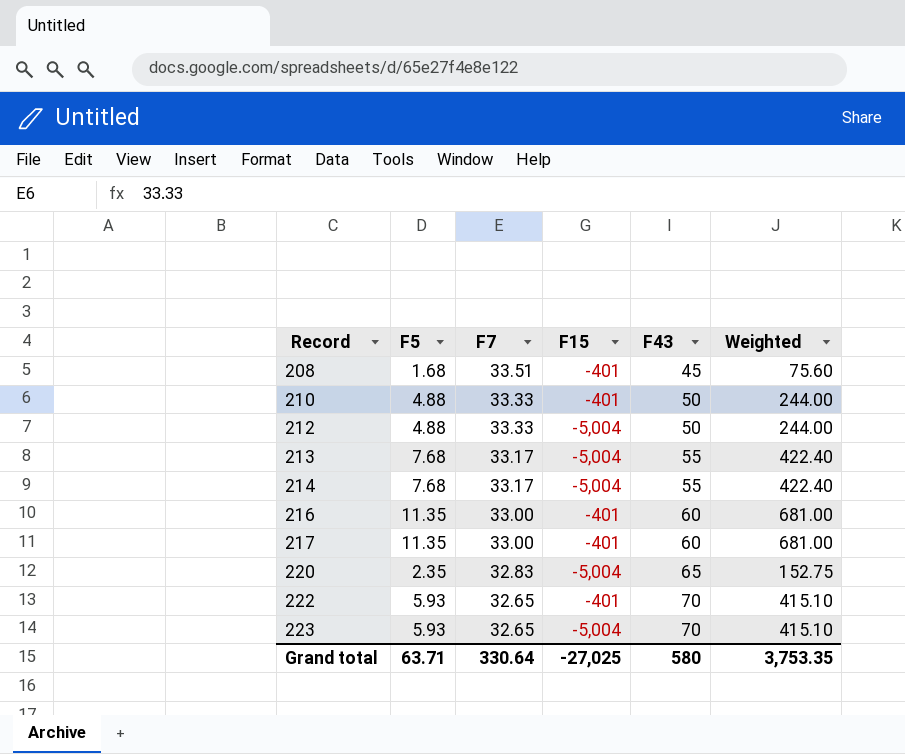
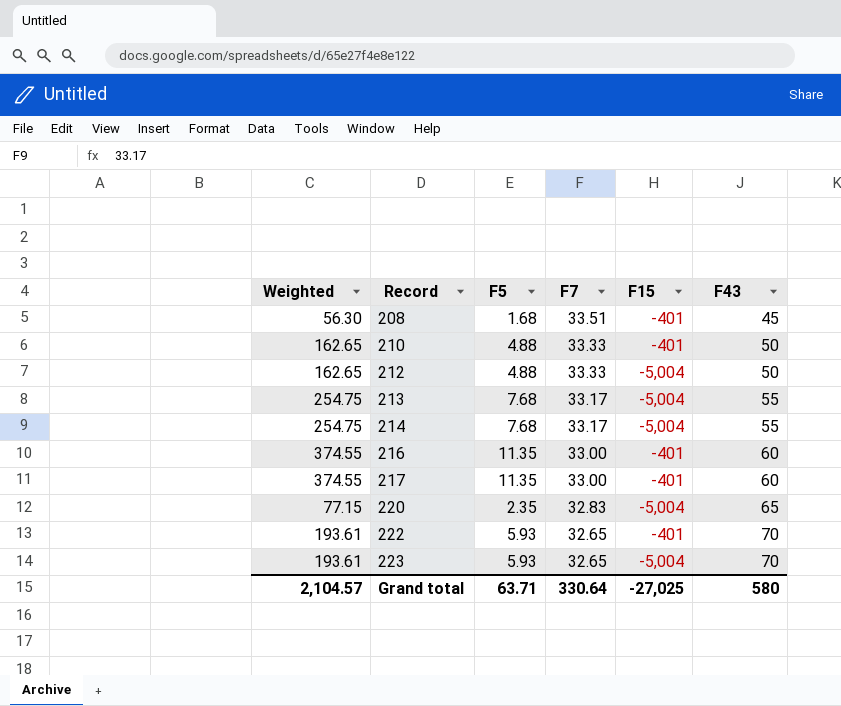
column Weighted | formula: [F5] * [F43] -> [F5] * [F7]
column Weighted | position: 6 -> 1
Grand total | Weighted: 3,753.35 -> 2,104.57

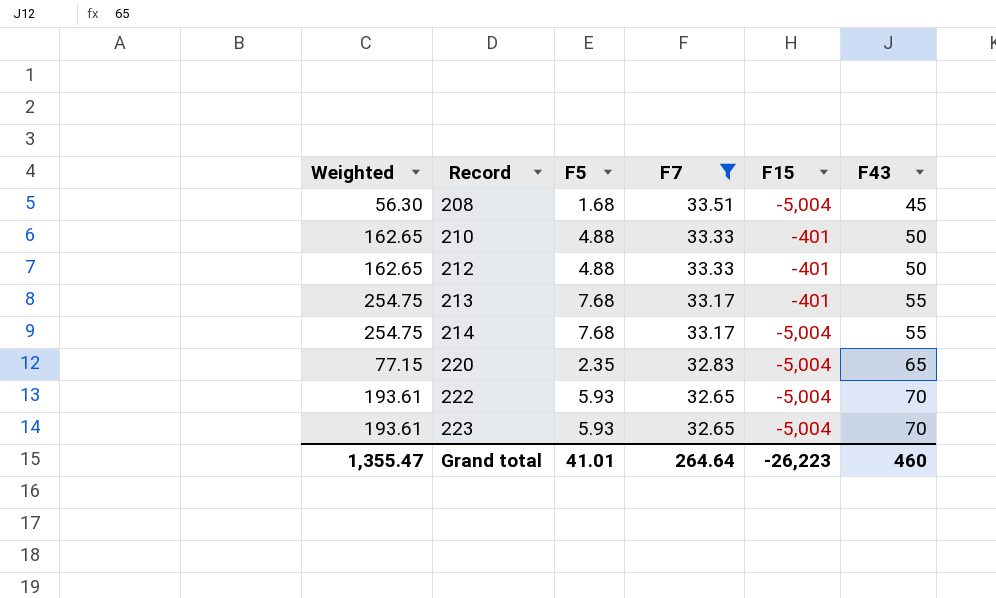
filter: none -> F7 != 33.00
208 | F15: -401 -> -5,004
212 | F15: -5,004 -> -401
213 | F15: -5,004 -> -401
222 | F15: -401 -> -5,004
Grand total | Weighted: 2,104.57 -> 1,355.47
Grand total | F5: 63.71 -> 41.01
Grand total | F7: 330.64 -> 264.64
Grand total | F15: -27,025 -> -26,223
Grand total | F43: 580 -> 460

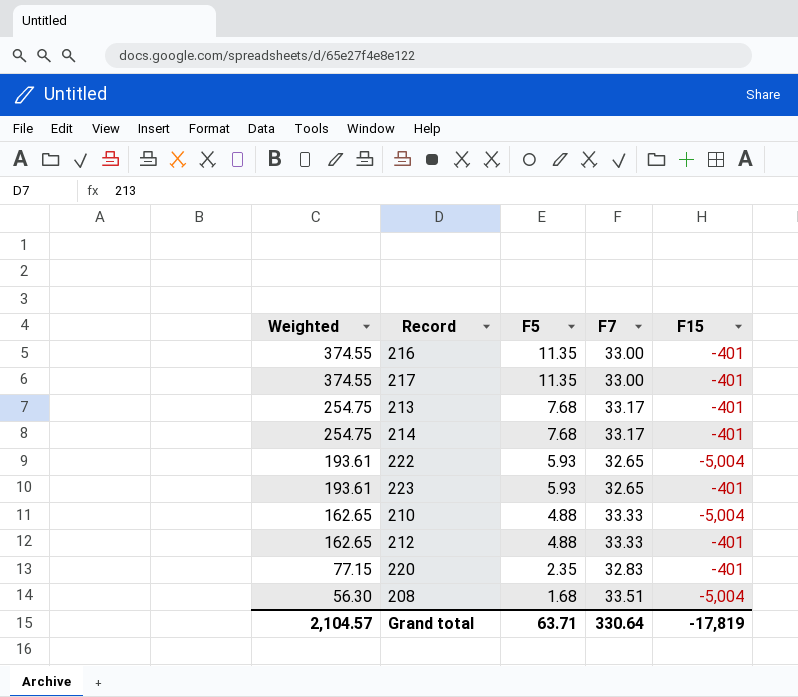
filter: F7 != 33.00 -> none
row order: Record ascending -> Weighted descending
column F43 | position: 6 -> none
214 | F15: -5,004 -> -401
223 | F15: -5,004 -> -401
210 | F15: -401 -> -5,004
220 | F15: -5,004 -> -401
Grand total | Weighted: 1,355.47 -> 2,104.57
Grand total | F5: 41.01 -> 63.71
Grand total | F7: 264.64 -> 330.64
Grand total | F15: -26,223 -> -17,819

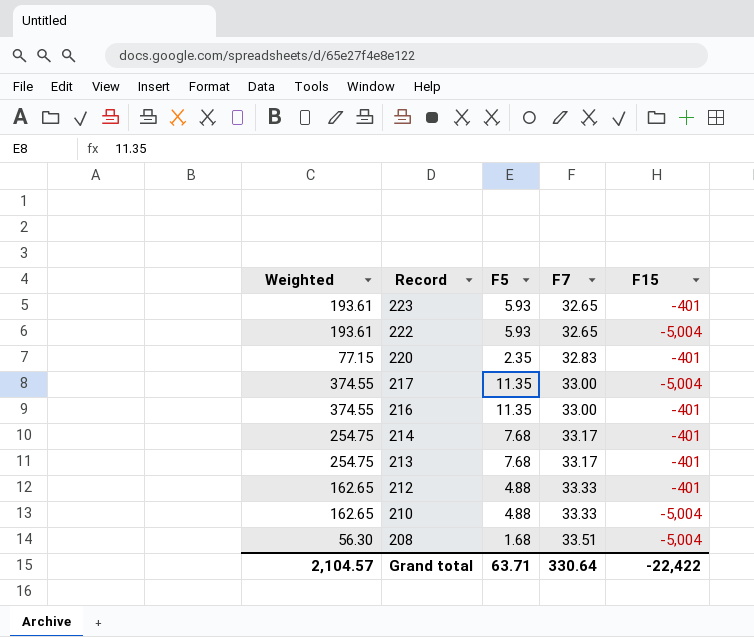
row order: Weighted descending -> Record descending
217 | F15: -401 -> -5,004
Grand total | F15: -17,819 -> -22,422

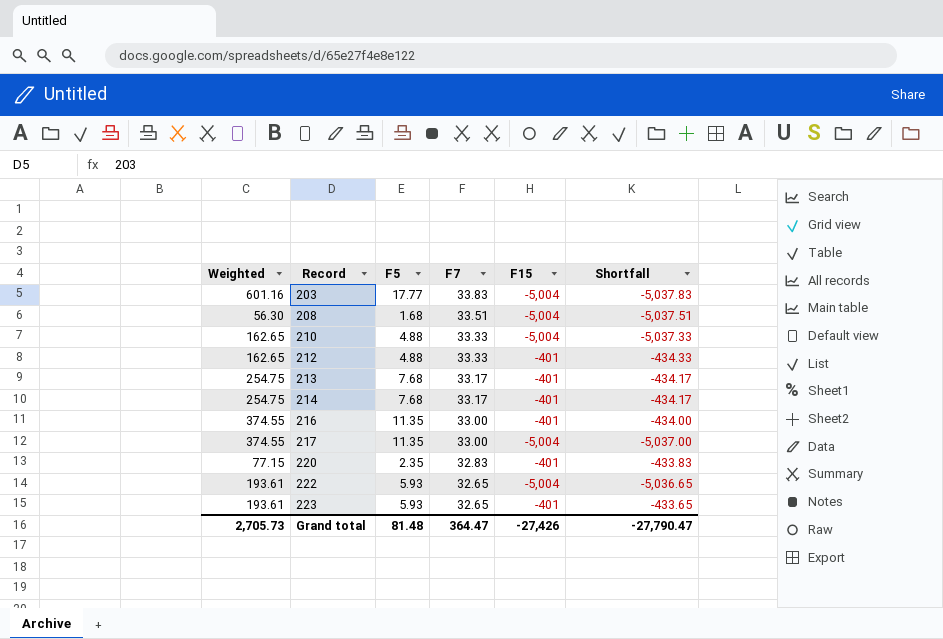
row order: Record descending -> Record ascending
column Shortfall | formula: none -> [F15] - [F7]
row 203: none -> 601.16 | 17.77 | 33.83 | -5,004 | -5,037.83
Grand total | Weighted: 2,104.57 -> 2,705.73
Grand total | F5: 63.71 -> 81.48
Grand total | F7: 330.64 -> 364.47
Grand total | F15: -22,422 -> -27,426

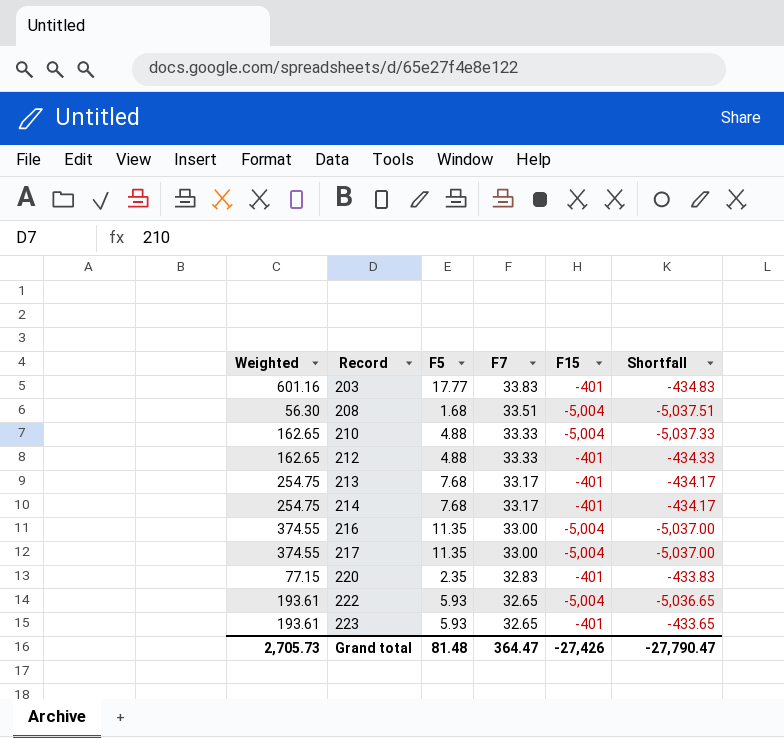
203 | F15: -5,004 -> -401
203 | Shortfall: -5,037.83 -> -434.83
216 | F15: -401 -> -5,004
216 | Shortfall: -434.00 -> -5,037.00

